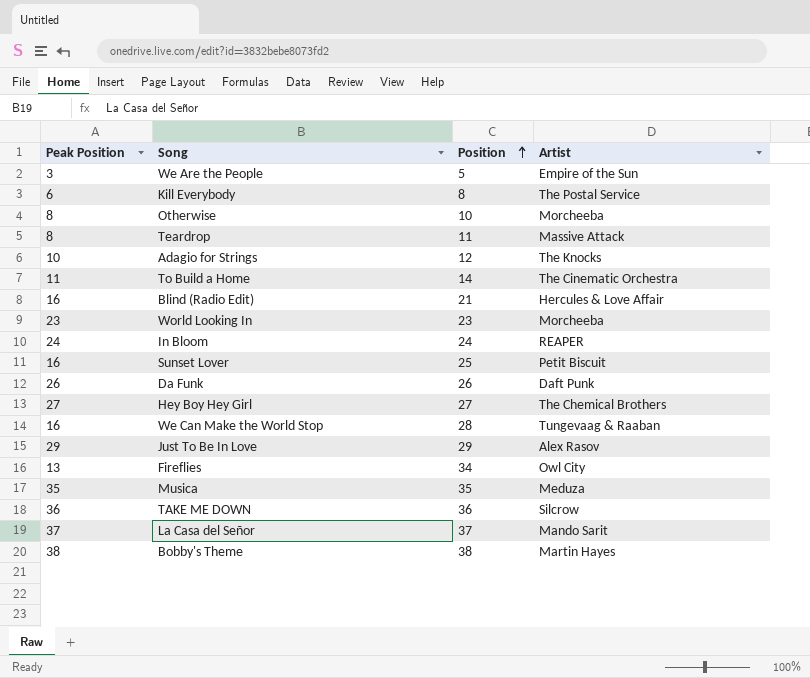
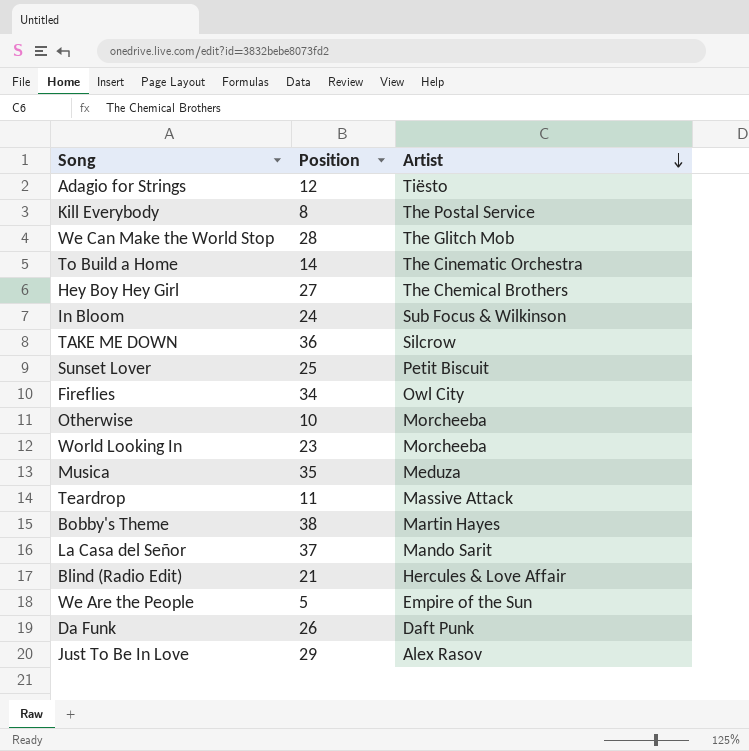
row order: Position ascending -> Artist descending
column Peak Position | position: 1 -> none
Adagio for Strings | Artist: The Knocks -> Tiësto
We Can Make the World Stop | Artist: Tungevaag & Raaban -> The Glitch Mob
In Bloom | Artist: REAPER -> Sub Focus & Wilkinson

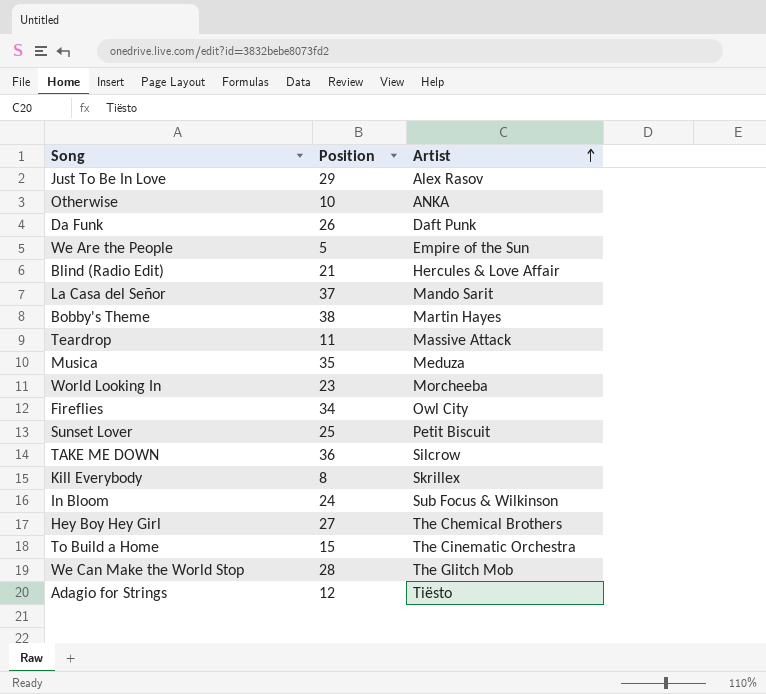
row order: Artist descending -> Artist ascending
Otherwise | Artist: Morcheeba -> ANKA
Kill Everybody | Artist: The Postal Service -> Skrillex
To Build a Home | Position: 14 -> 15

